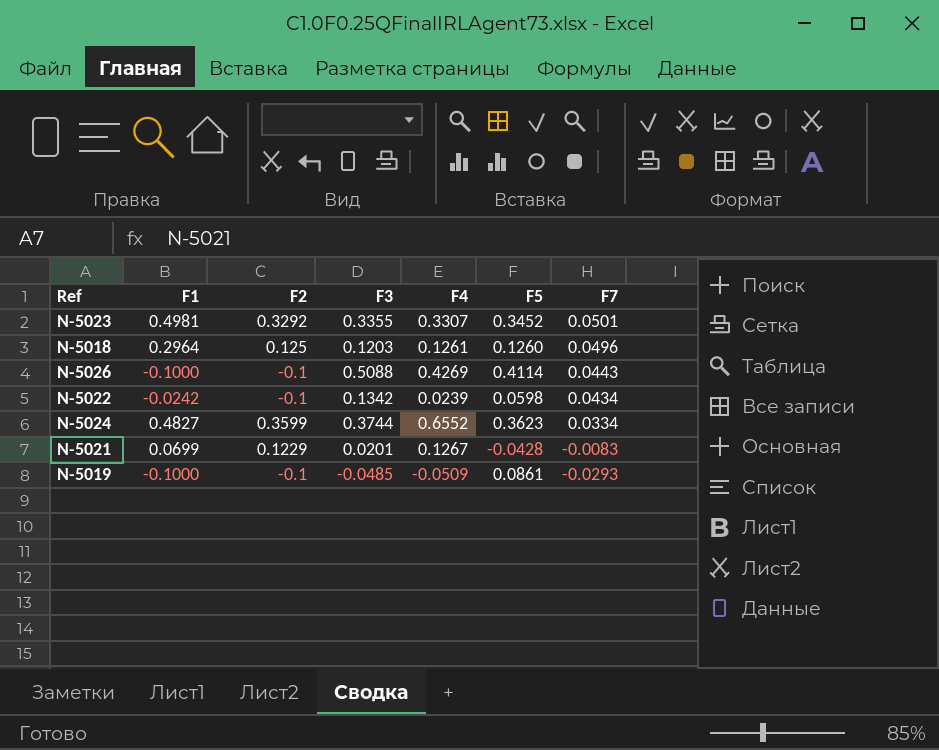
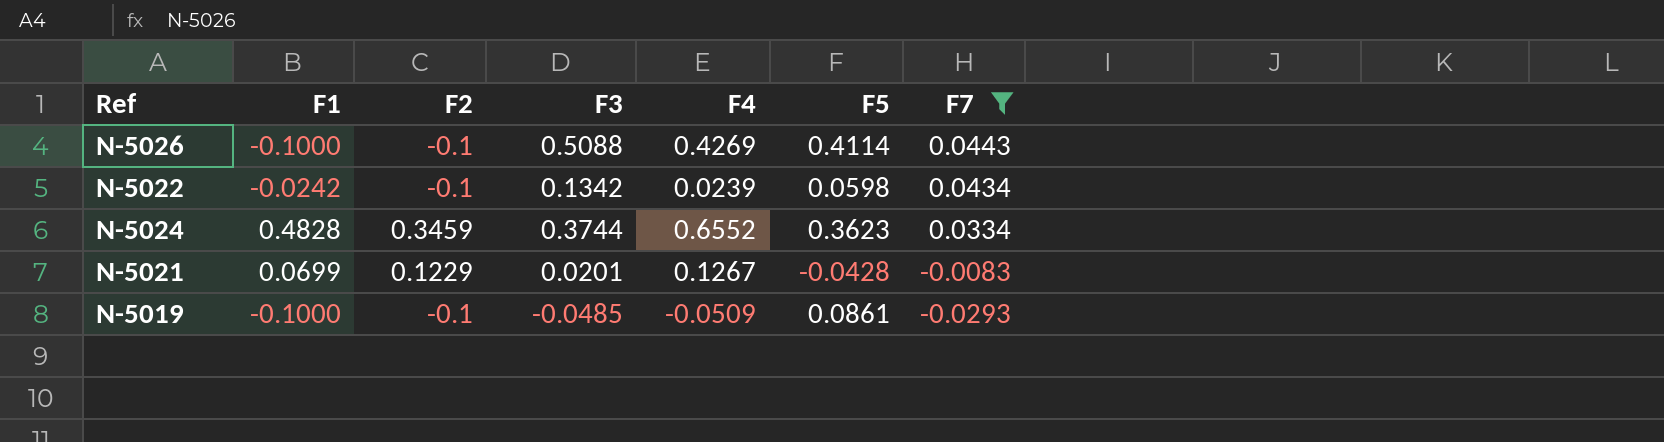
filter: none -> F7 <= 0.0443
N-5024 | F1: 0.4827 -> 0.4828
N-5024 | F2: 0.3599 -> 0.3459

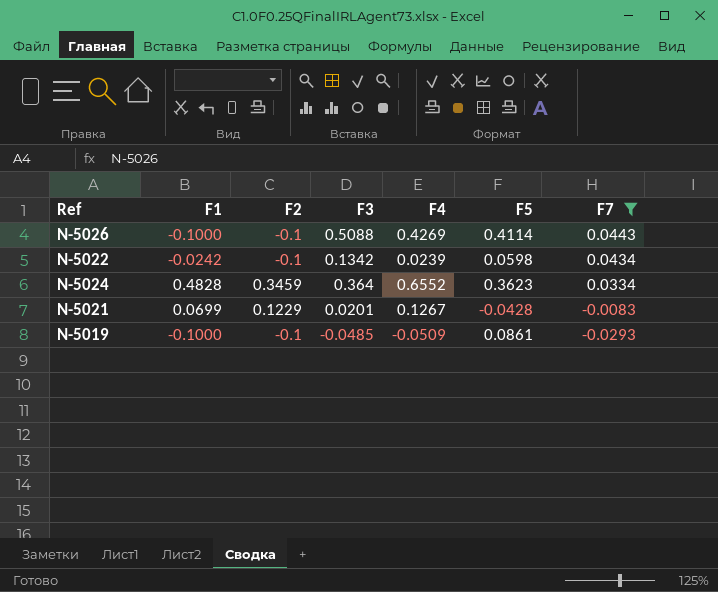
N-5024 | F3: 0.3744 -> 0.364

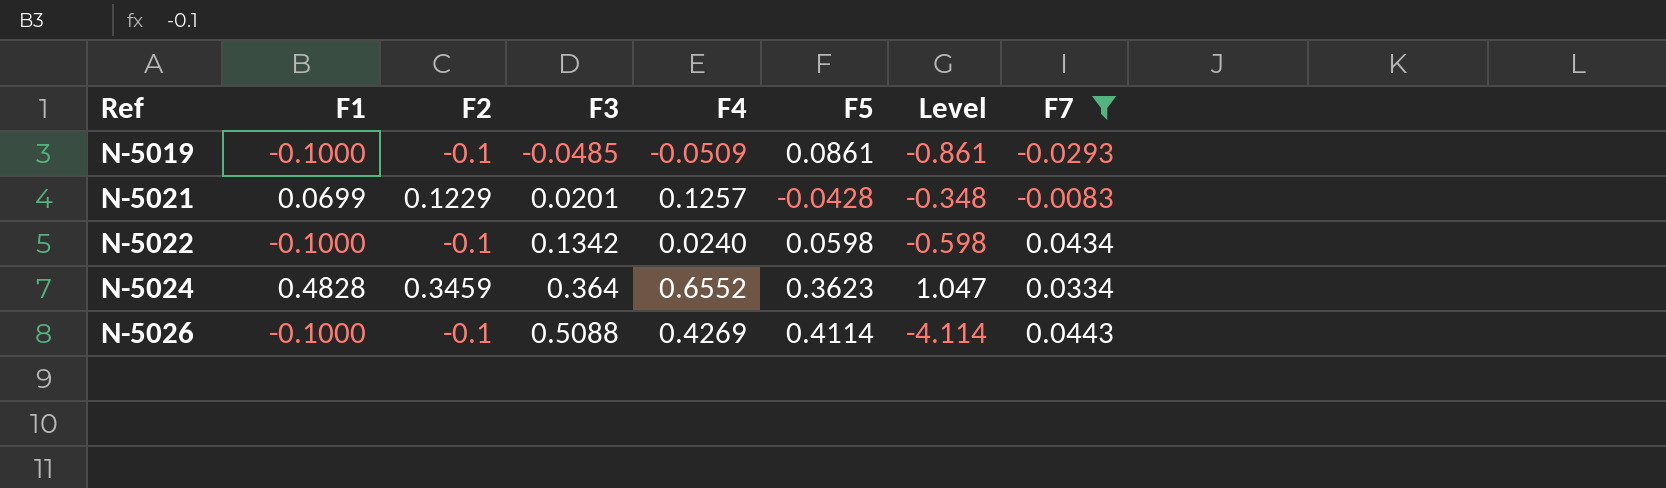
row order: F7 descending -> Ref ascending
column Level | formula: none -> [F5] / [F2]
N-5021 | F4: 0.1267 -> 0.1257
N-5022 | F1: -0.0242 -> -0.1000
N-5022 | F4: 0.0239 -> 0.0240

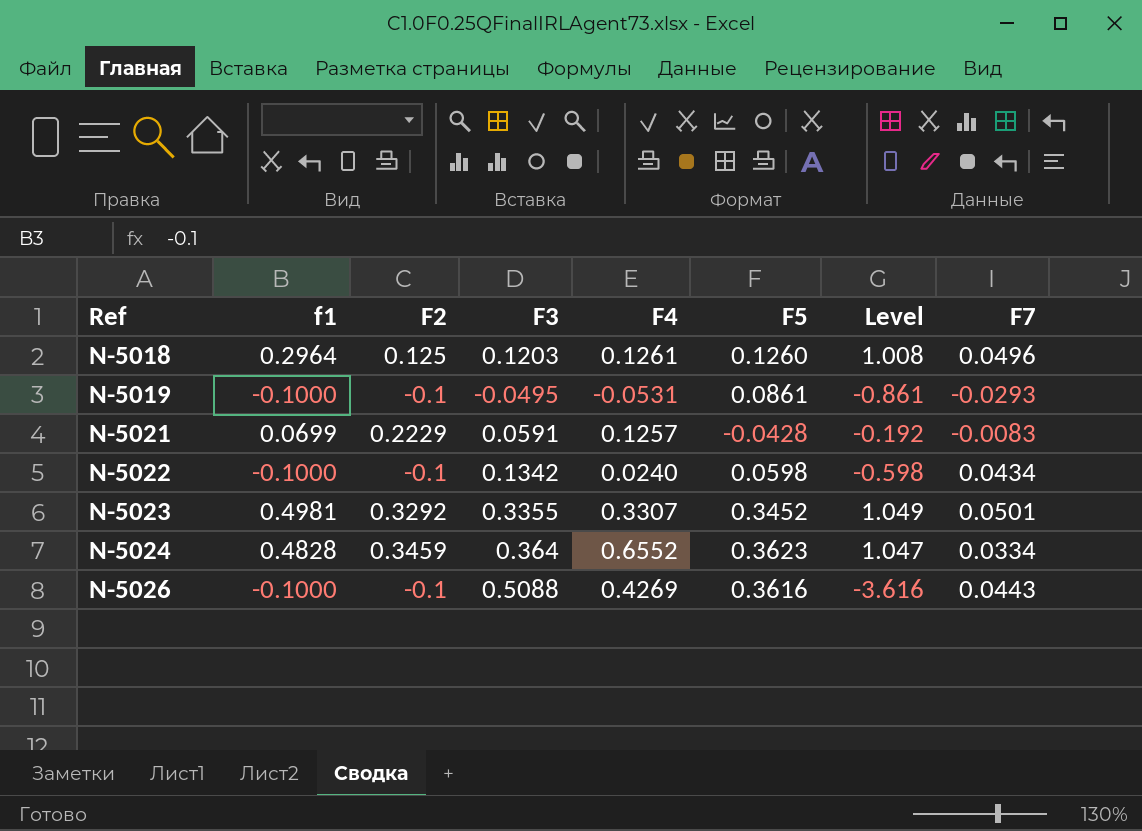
filter: F7 <= 0.0443 -> none
column name: F1 -> f1
N-5019 | F3: -0.0485 -> -0.0495
N-5019 | F4: -0.0509 -> -0.0531
N-5021 | F2: 0.1229 -> 0.2229
N-5021 | F3: 0.0201 -> 0.0591
N-5021 | Level: -0.348 -> -0.192
N-5026 | F5: 0.4114 -> 0.3616
N-5026 | Level: -4.114 -> -3.616

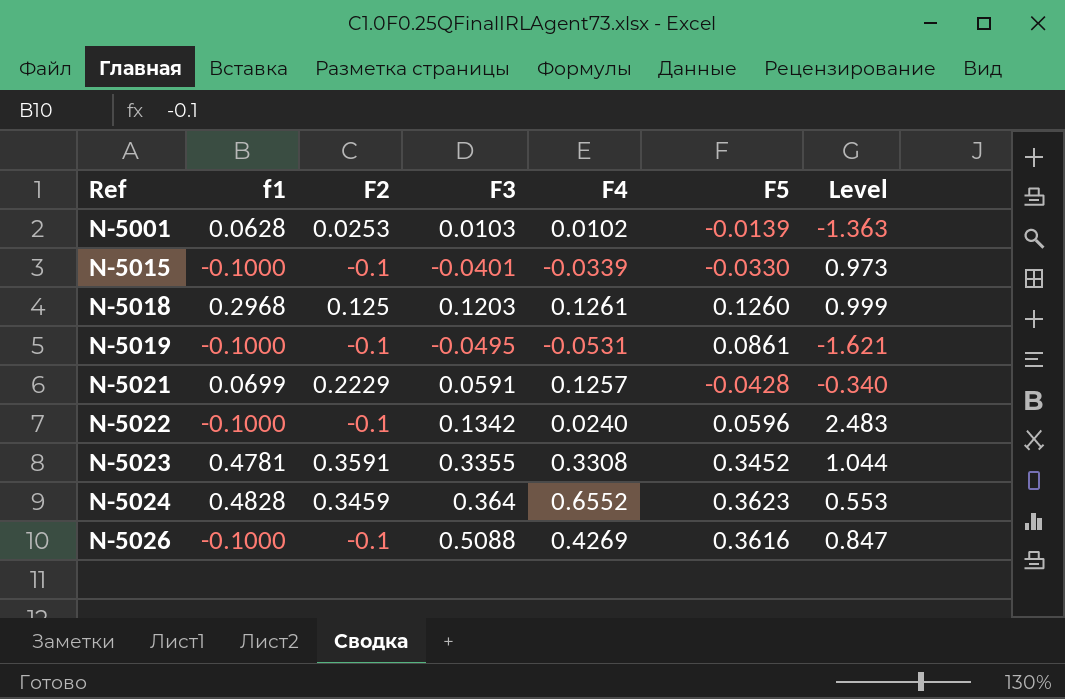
column F7 | position: 8 -> none
column Level | formula: [F5] / [F2] -> [F5] / [F4]
row N-5001: none -> 0.0628 | 0.0253 | 0.0103 | 0.0102 | -0.0139 | -1.363
row N-5015: none -> -0.1000 | -0.1 | -0.0401 | -0.0339 | -0.0330 | 0.973
N-5018 | f1: 0.2964 -> 0.2968
N-5022 | F5: 0.0598 -> 0.0596
N-5023 | f1: 0.4981 -> 0.4781
N-5023 | F2: 0.3292 -> 0.3591
N-5023 | F4: 0.3307 -> 0.3308

